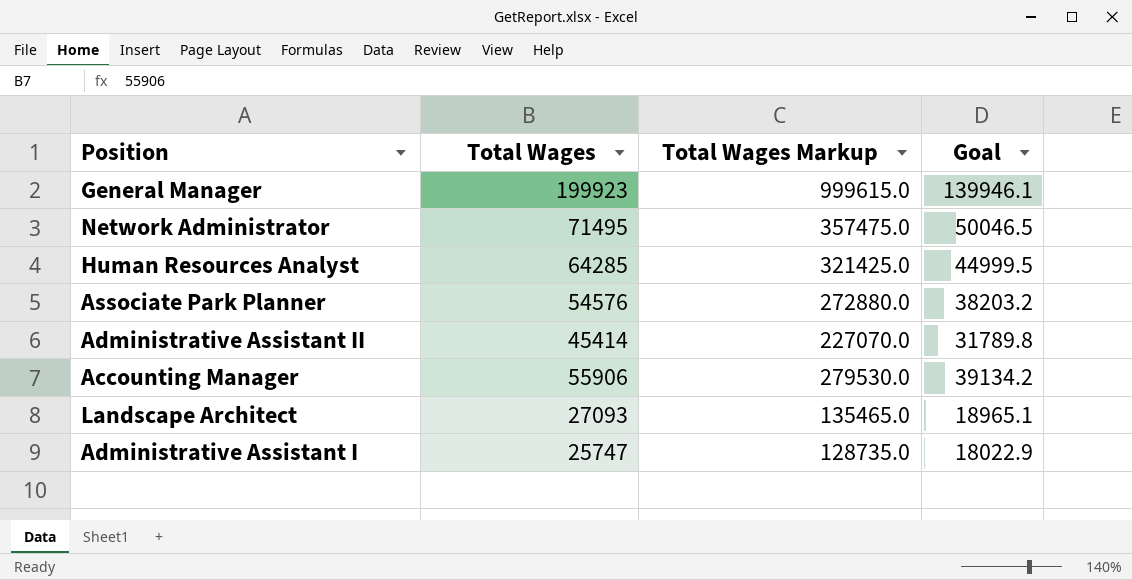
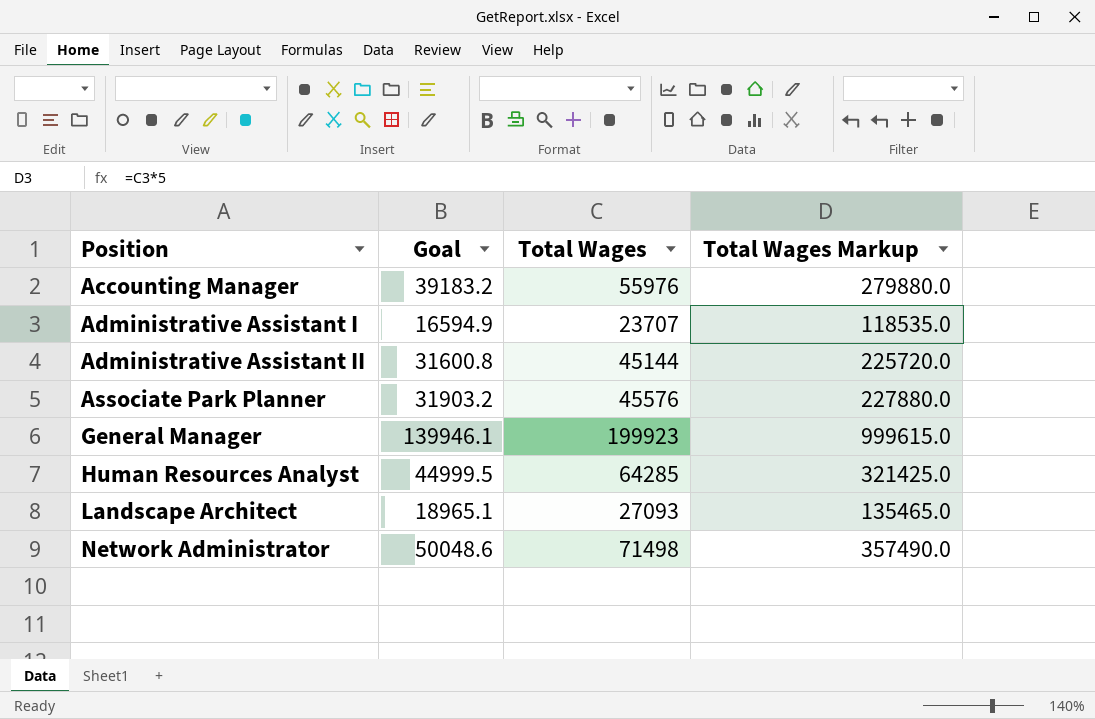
row order: none -> Position ascending
column Goal | position: 4 -> 2
Accounting Manager | Goal: 39134.2 -> 39183.2
Accounting Manager | Total Wages: 55906 -> 55976
Accounting Manager | Total Wages Markup: 279530.0 -> 279880.0
Administrative Assistant I | Goal: 18022.9 -> 16594.9
Administrative Assistant I | Total Wages: 25747 -> 23707
Administrative Assistant I | Total Wages Markup: 128735.0 -> 118535.0
Administrative Assistant II | Goal: 31789.8 -> 31600.8
Administrative Assistant II | Total Wages: 45414 -> 45144
Administrative Assistant II | Total Wages Markup: 227070.0 -> 225720.0
Associate Park Planner | Goal: 38203.2 -> 31903.2
Associate Park Planner | Total Wages: 54576 -> 45576
Associate Park Planner | Total Wages Markup: 272880.0 -> 227880.0
Network Administrator | Goal: 50046.5 -> 50048.6
Network Administrator | Total Wages: 71495 -> 71498
Network Administrator | Total Wages Markup: 357475.0 -> 357490.0

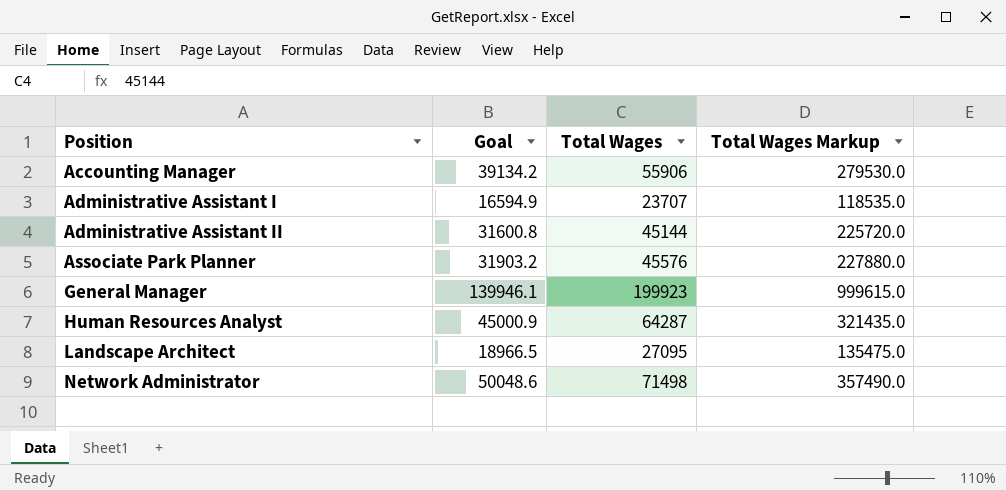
Accounting Manager | Goal: 39183.2 -> 39134.2
Accounting Manager | Total Wages: 55976 -> 55906
Accounting Manager | Total Wages Markup: 279880.0 -> 279530.0
Human Resources Analyst | Goal: 44999.5 -> 45000.9
Human Resources Analyst | Total Wages: 64285 -> 64287
Human Resources Analyst | Total Wages Markup: 321425.0 -> 321435.0
Landscape Architect | Goal: 18965.1 -> 18966.5
Landscape Architect | Total Wages: 27093 -> 27095
Landscape Architect | Total Wages Markup: 135465.0 -> 135475.0

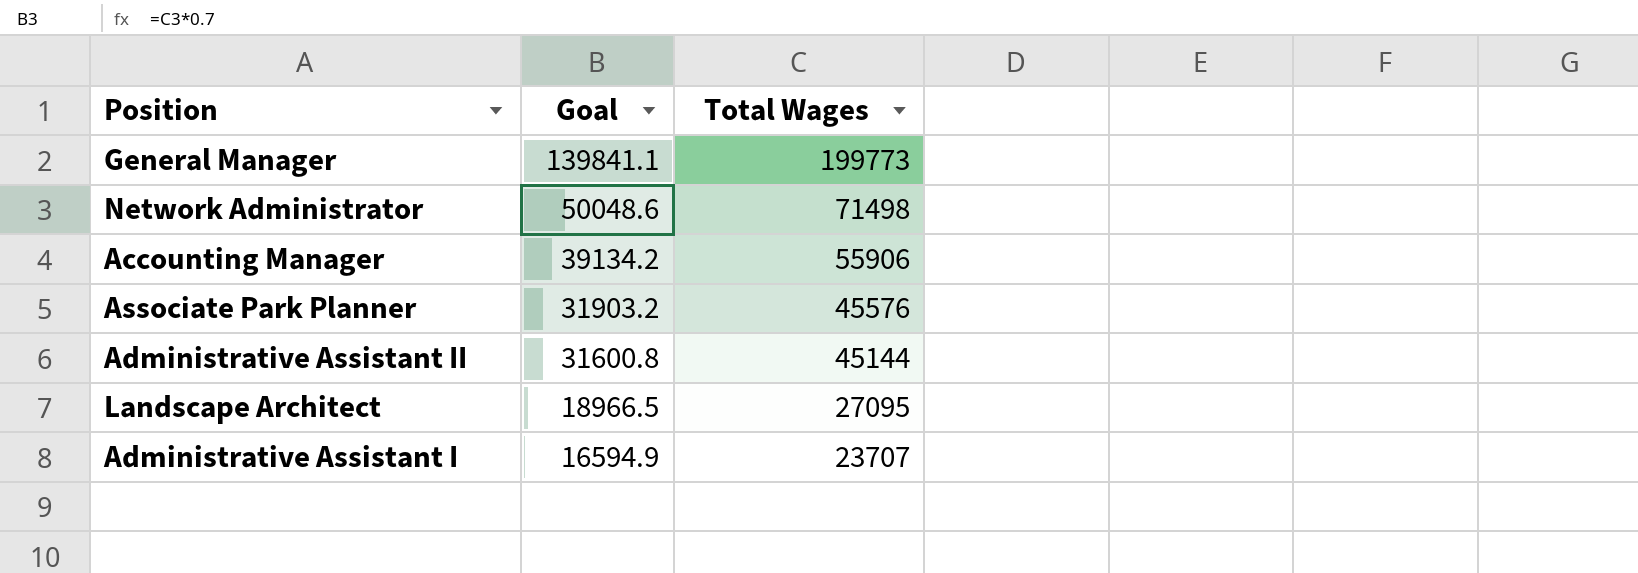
row order: Position ascending -> Goal descending
column Total Wages Markup | formula: [Total Wages] * 5 -> none
row Human Resources Analyst: 45000.9 | 64287 | 321435.0 -> none
General Manager | Goal: 139946.1 -> 139841.1
General Manager | Total Wages: 199923 -> 199773

